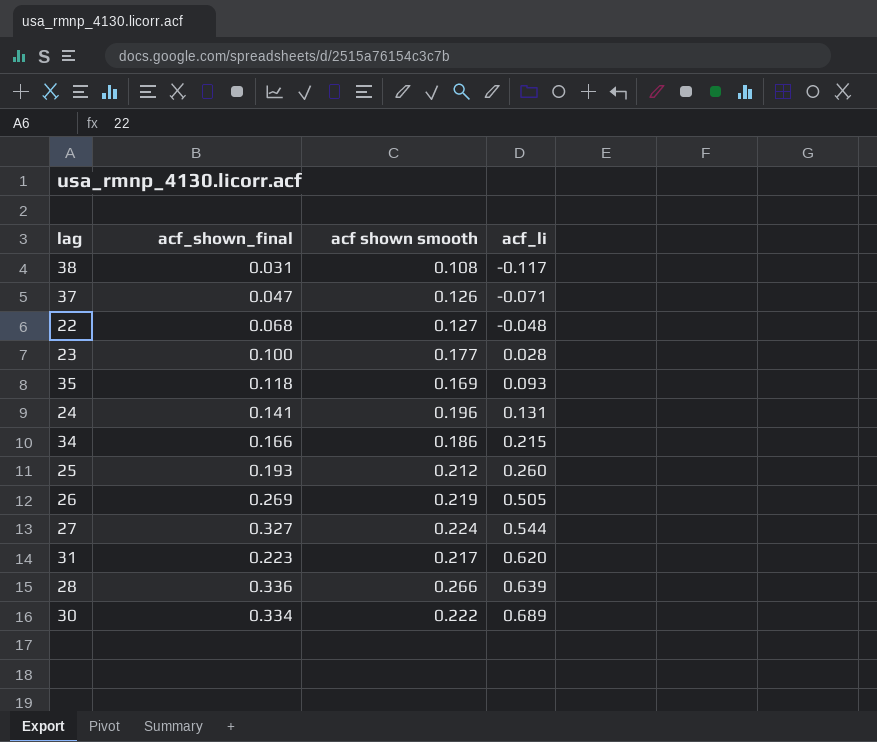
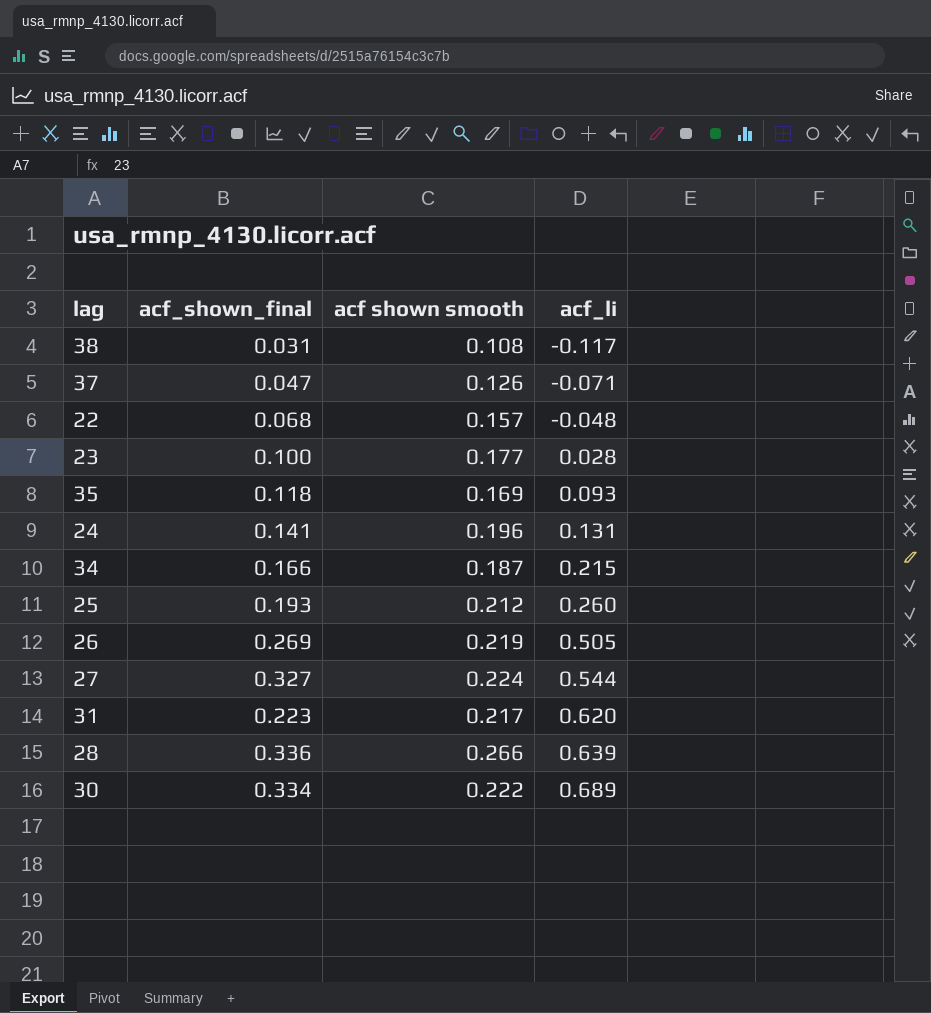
22 | acf shown smooth: 0.127 -> 0.157
34 | acf shown smooth: 0.186 -> 0.187

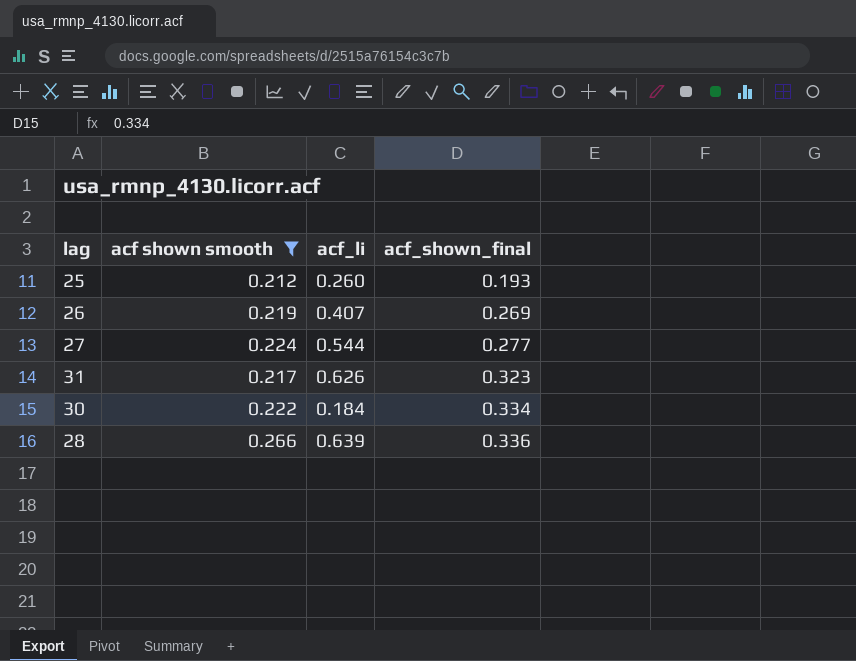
filter: none -> acf shown smooth >= 0.212
row order: acf_li ascending -> acf_shown_final ascending
column acf_shown_final | position: 2 -> 4
26 | acf_li: 0.505 -> 0.407
27 | acf_shown_final: 0.327 -> 0.277
31 | acf_li: 0.620 -> 0.626
31 | acf_shown_final: 0.223 -> 0.323
30 | acf_li: 0.689 -> 0.184

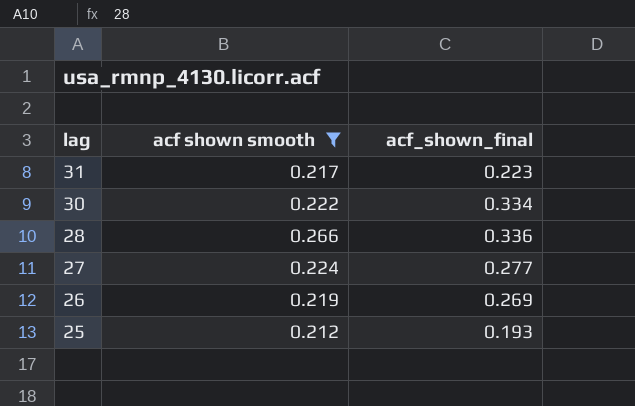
row order: acf_shown_final ascending -> lag descending
column acf_li | position: 3 -> none
31 | acf_shown_final: 0.323 -> 0.223

